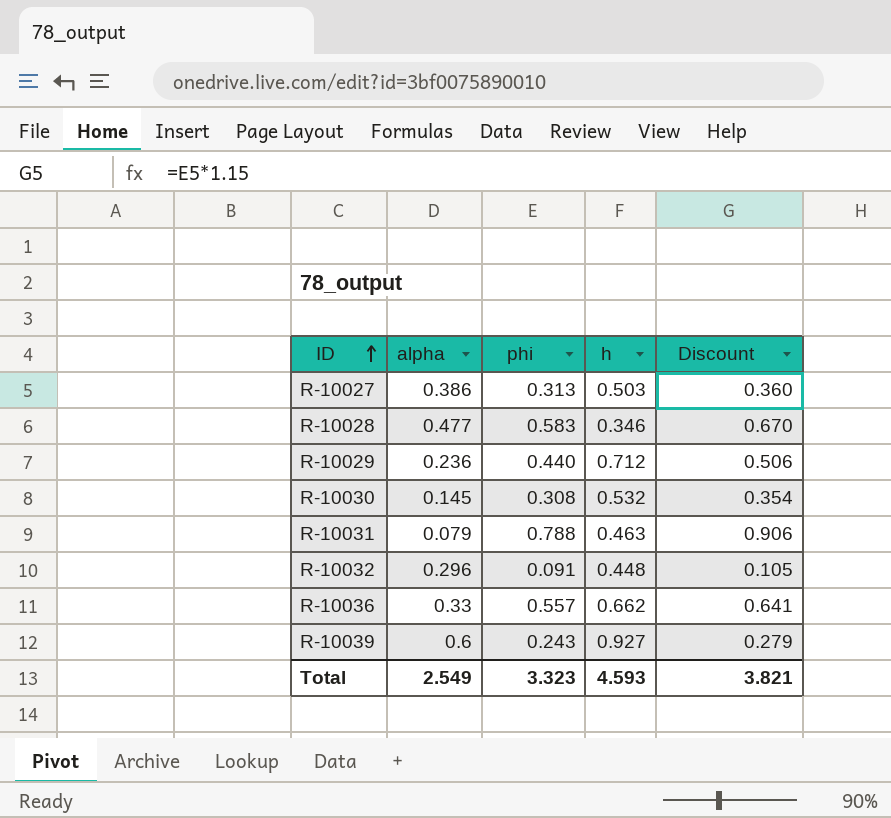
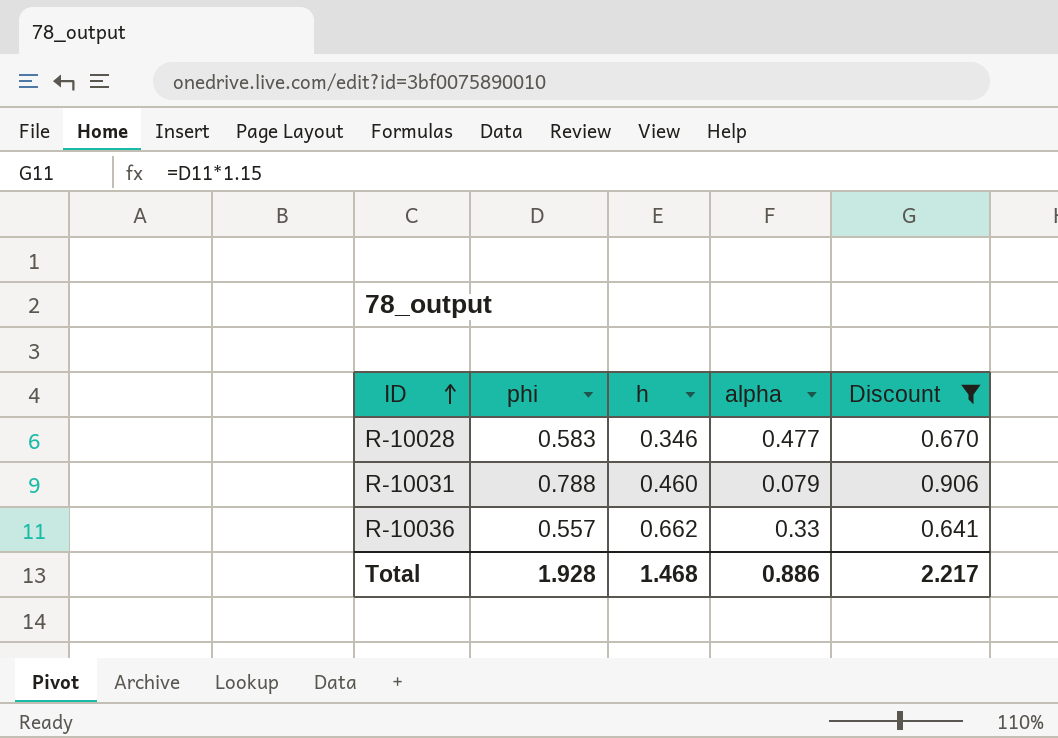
filter: none -> Discount >= 0.641
column alpha | position: 2 -> 4
R-10031 | h: 0.463 -> 0.460
Total | phi: 3.323 -> 1.928
Total | h: 4.593 -> 1.468
Total | alpha: 2.549 -> 0.886
Total | Discount: 3.821 -> 2.217

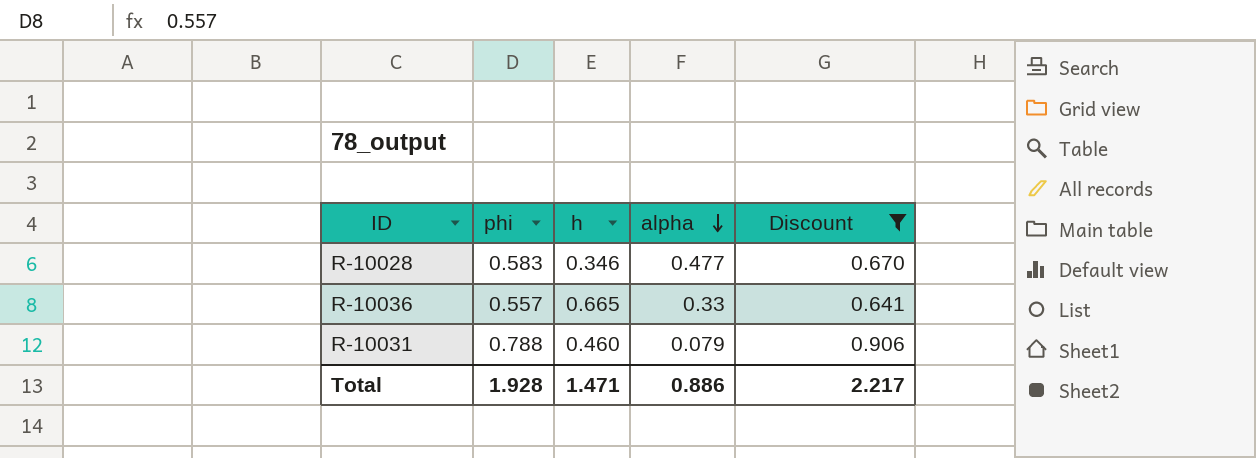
row order: ID ascending -> alpha descending
R-10036 | h: 0.662 -> 0.665
Total | h: 1.468 -> 1.471

